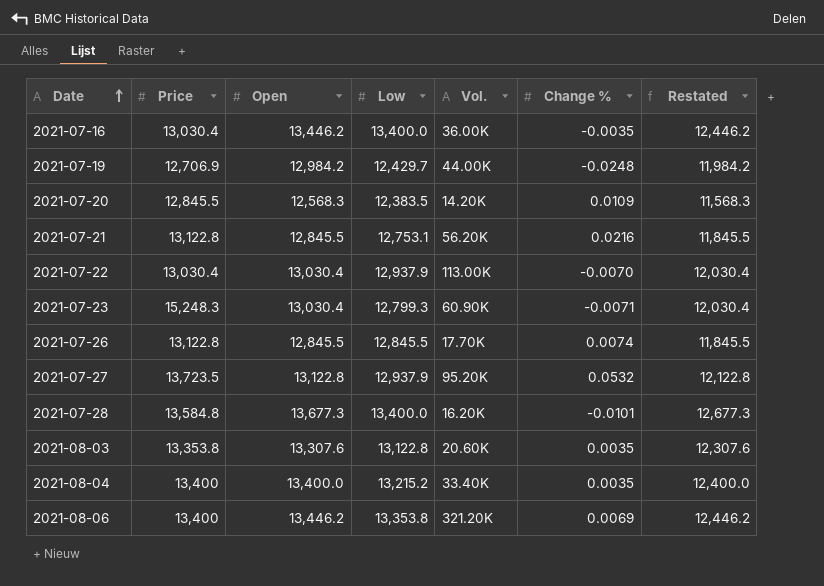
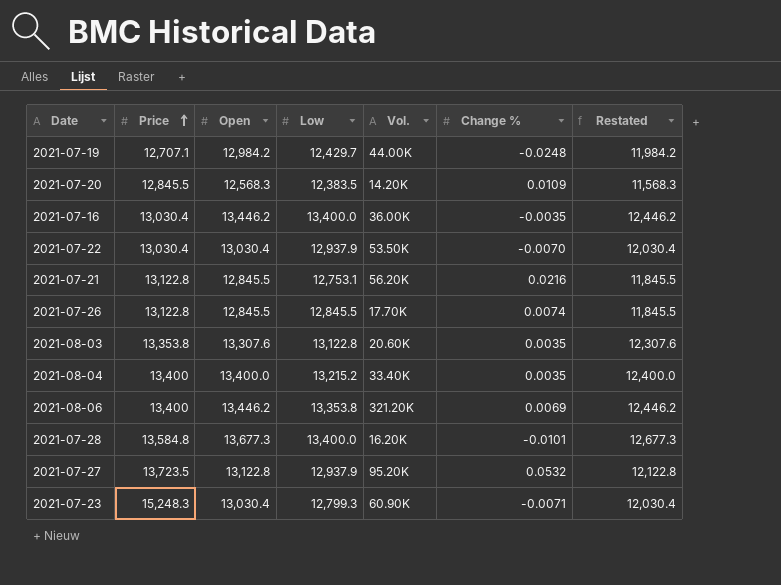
row order: Date ascending -> Price ascending
2021-07-19 | Price: 12,706.9 -> 12,707.1
2021-07-22 | Vol.: 113.00K -> 53.50K

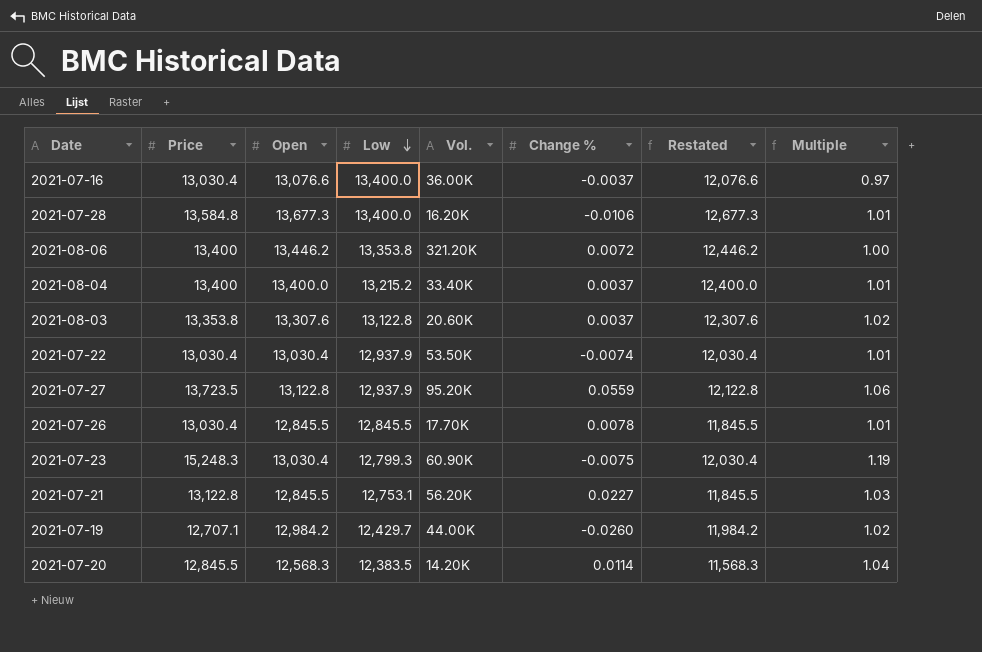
row order: Price ascending -> Low descending
column Multiple | formula: none -> [Price] / [Low]
2021-07-16 | Open: 13,446.2 -> 13,076.6
2021-07-16 | Change %: -0.0035 -> -0.0037
2021-07-16 | Restated: 12,446.2 -> 12,076.6
2021-07-28 | Change %: -0.0101 -> -0.0106
2021-08-06 | Change %: 0.0069 -> 0.0072
2021-08-04 | Change %: 0.0035 -> 0.0037
2021-08-03 | Change %: 0.0035 -> 0.0037
2021-07-22 | Change %: -0.0070 -> -0.0074
2021-07-27 | Change %: 0.0532 -> 0.0559
2021-07-26 | Price: 13,122.8 -> 13,030.4
2021-07-26 | Change %: 0.0074 -> 0.0078
2021-07-23 | Change %: -0.0071 -> -0.0075
2021-07-21 | Change %: 0.0216 -> 0.0227
2021-07-19 | Change %: -0.0248 -> -0.0260
2021-07-20 | Change %: 0.0109 -> 0.0114

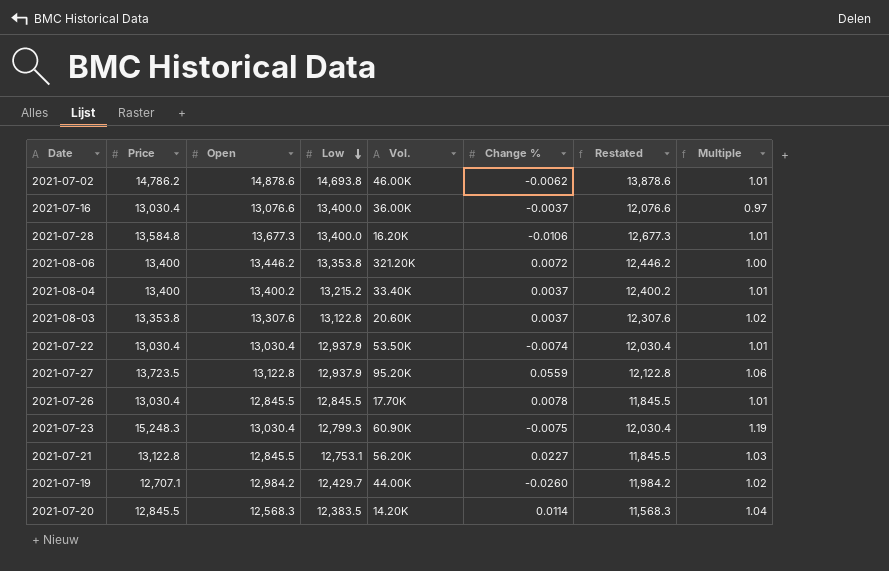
row 2021-07-02: none -> 14,786.2 | 14,878.6 | 14,693.8 | 46.00K | -0.0062 | 13,878.6 | 1.01
2021-08-04 | Open: 13,400.0 -> 13,400.2
2021-08-04 | Restated: 12,400.0 -> 12,400.2

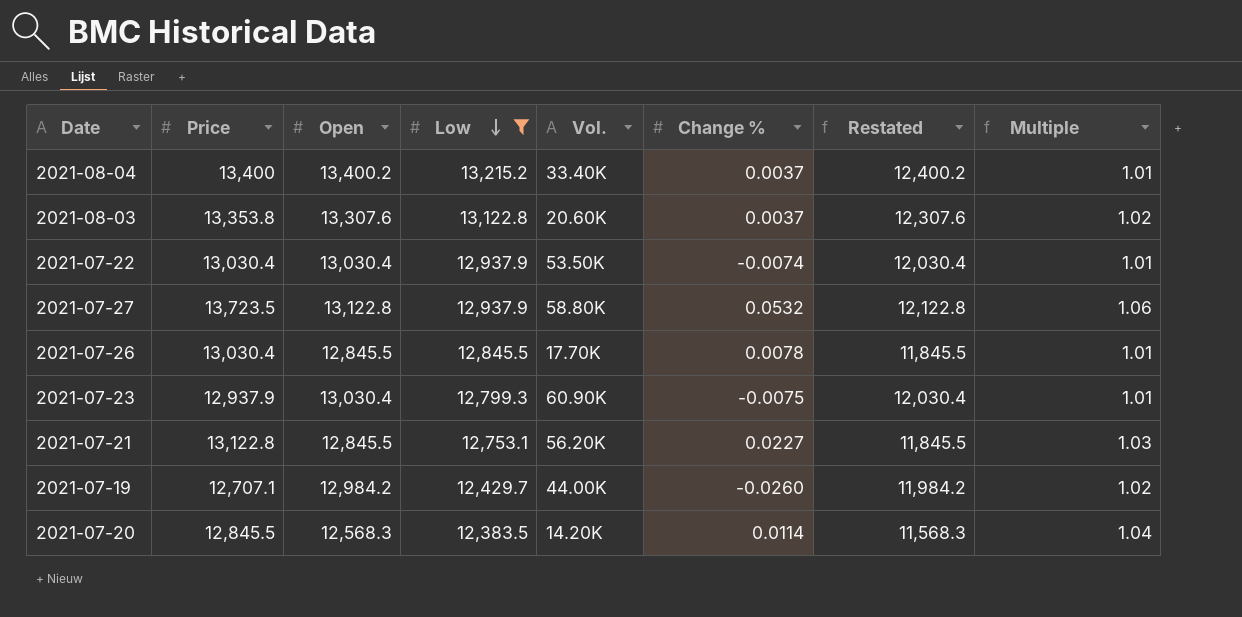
filter: none -> Low <= 13,215.2
2021-07-27 | Vol.: 95.20K -> 58.80K
2021-07-27 | Change %: 0.0559 -> 0.0532
2021-07-23 | Price: 15,248.3 -> 12,937.9
2021-07-23 | Multiple: 1.19 -> 1.01

